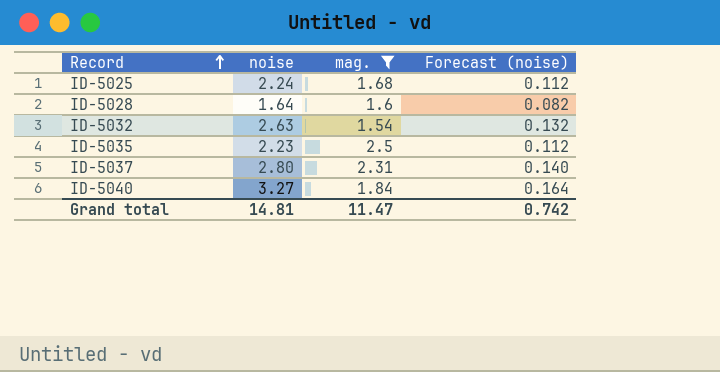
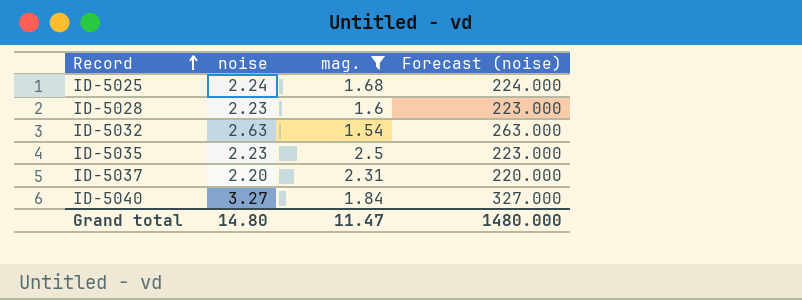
column Forecast (noise) | formula: [noise] * 0.05 -> [noise] * 100
ID-5028 | noise: 1.64 -> 2.23
ID-5037 | noise: 2.80 -> 2.20
Grand total | noise: 14.81 -> 14.80
Grand total | Forecast (noise): 0.742 -> 1480.000

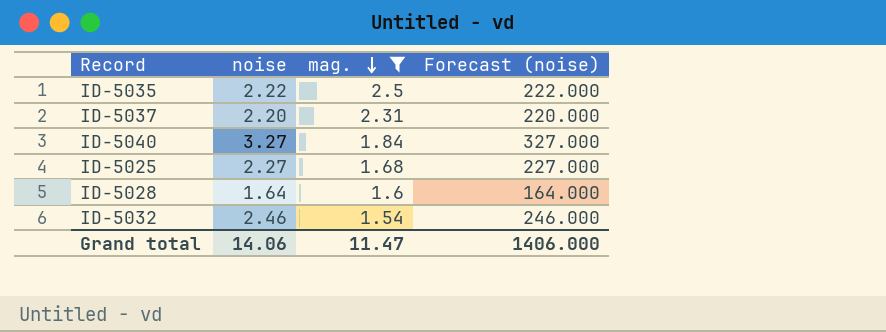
row order: Record ascending -> mag. descending
ID-5035 | noise: 2.23 -> 2.22
ID-5035 | Forecast (noise): 223.000 -> 222.000
ID-5025 | noise: 2.24 -> 2.27
ID-5025 | Forecast (noise): 224.000 -> 227.000
ID-5028 | noise: 2.23 -> 1.64
ID-5028 | Forecast (noise): 223.000 -> 164.000
ID-5032 | noise: 2.63 -> 2.46
ID-5032 | Forecast (noise): 263.000 -> 246.000
Grand total | noise: 14.80 -> 14.06
Grand total | Forecast (noise): 1480.000 -> 1406.000

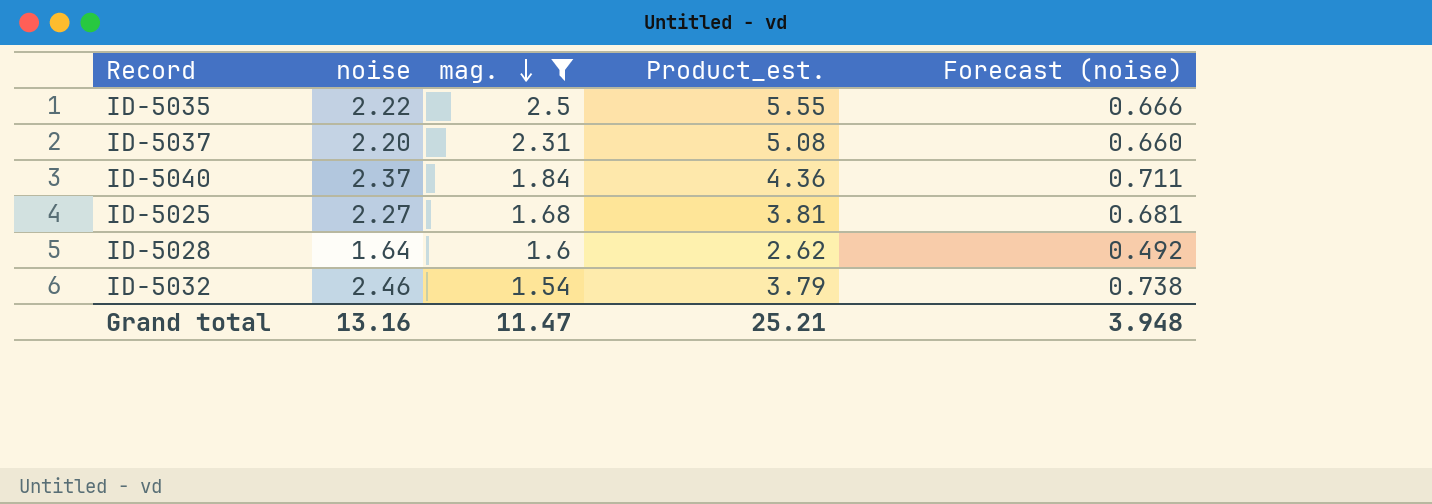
column Product_est. | formula: none -> [noise] * [mag.]
column Forecast (noise) | formula: [noise] * 100 -> [noise] * 0.3
ID-5040 | noise: 3.27 -> 2.37
Grand total | noise: 14.06 -> 13.16
Grand total | Forecast (noise): 1406.000 -> 3.948

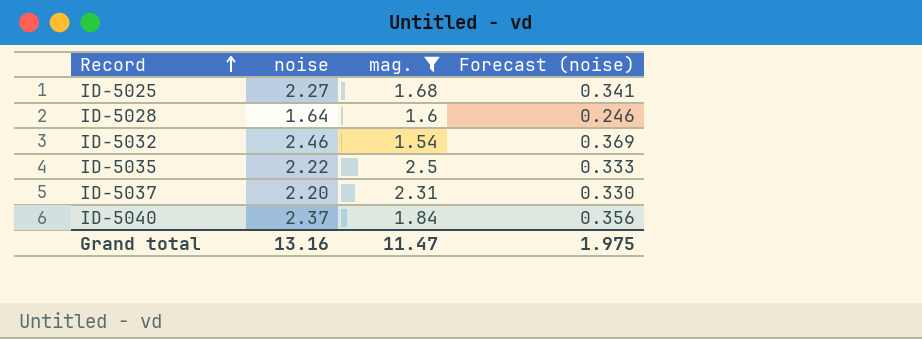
row order: mag. descending -> Record ascending
column Product_est. | formula: [noise] * [mag.] -> none
column Forecast (noise) | formula: [noise] * 0.3 -> [noise] * 0.15
Grand total | Forecast (noise): 3.948 -> 1.975

